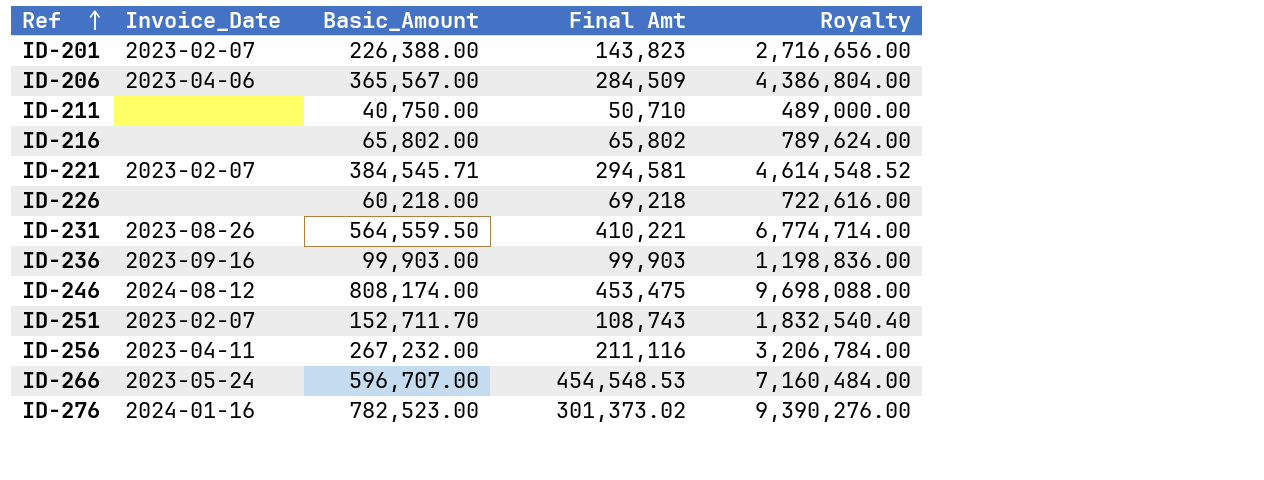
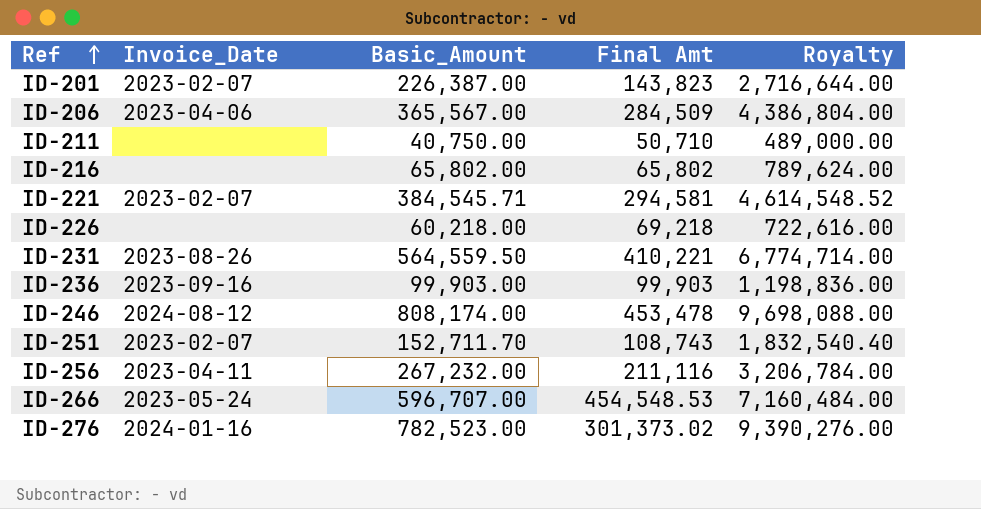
ID-201 | Basic_Amount: 226,388.00 -> 226,387.00
ID-201 | Royalty: 2,716,656.00 -> 2,716,644.00
ID-246 | Final Amt: 453,475 -> 453,478

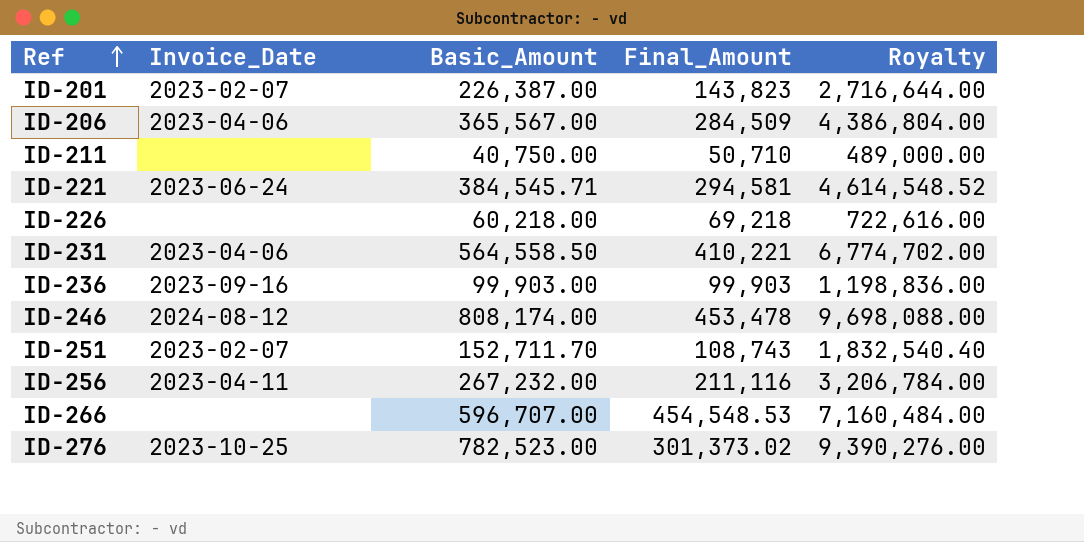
column name: Final Amt -> Final_Amount
row ID-216: none | 65,802.00 | 65,802 | 789,624.00 -> none
ID-221 | Invoice_Date: 2023-02-07 -> 2023-06-24
ID-231 | Invoice_Date: 2023-08-26 -> 2023-04-06
ID-231 | Basic_Amount: 564,559.50 -> 564,558.50
ID-231 | Royalty: 6,774,714.00 -> 6,774,702.00
ID-266 | Invoice_Date: 2023-05-24 -> none
ID-276 | Invoice_Date: 2024-01-16 -> 2023-10-25

